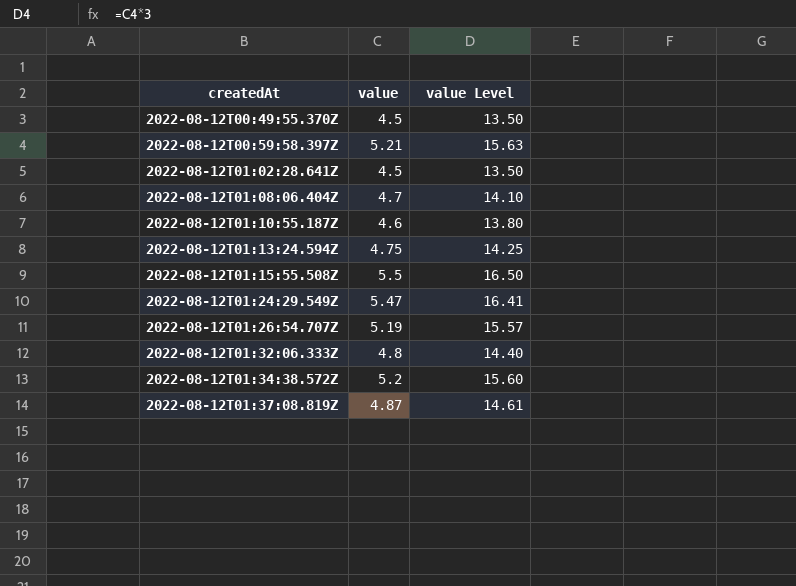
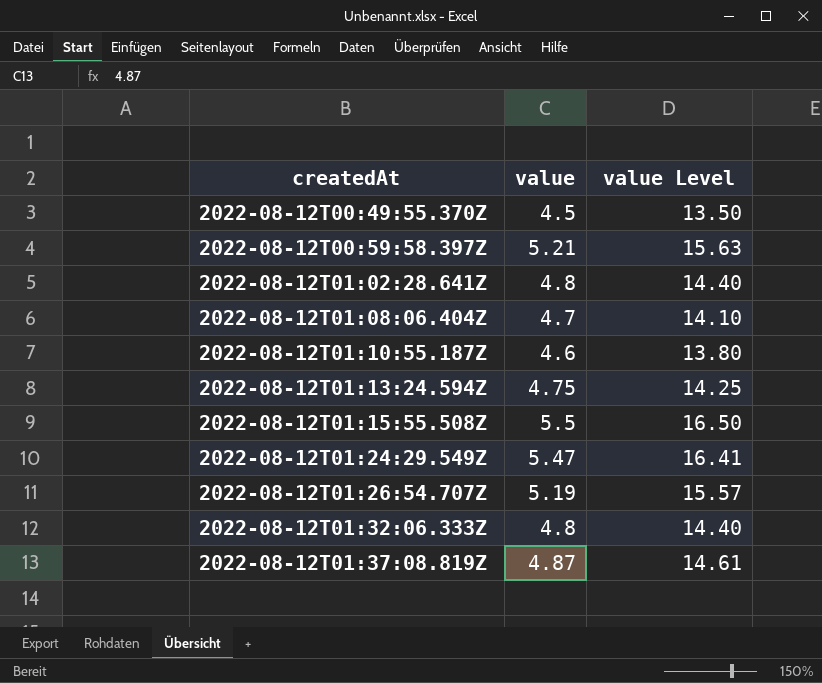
row 2022-08-12T01:34:38.572Z: 5.2 | 15.60 -> none
2022-08-12T01:02:28.641Z | value: 4.5 -> 4.8
2022-08-12T01:02:28.641Z | value Level: 13.50 -> 14.40

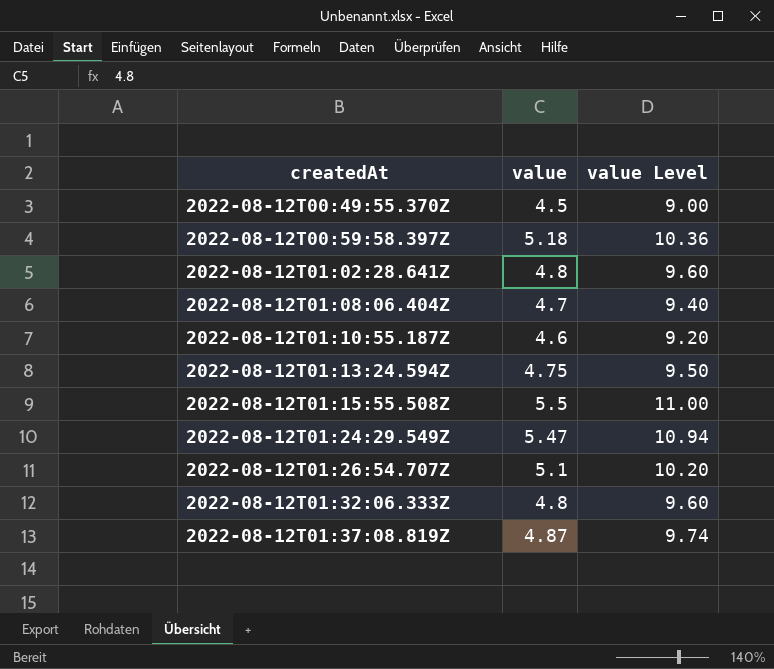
column value Level | formula: [value] * 3 -> [value] * 2
2022-08-12T00:59:58.397Z | value: 5.21 -> 5.18
2022-08-12T01:26:54.707Z | value: 5.19 -> 5.1

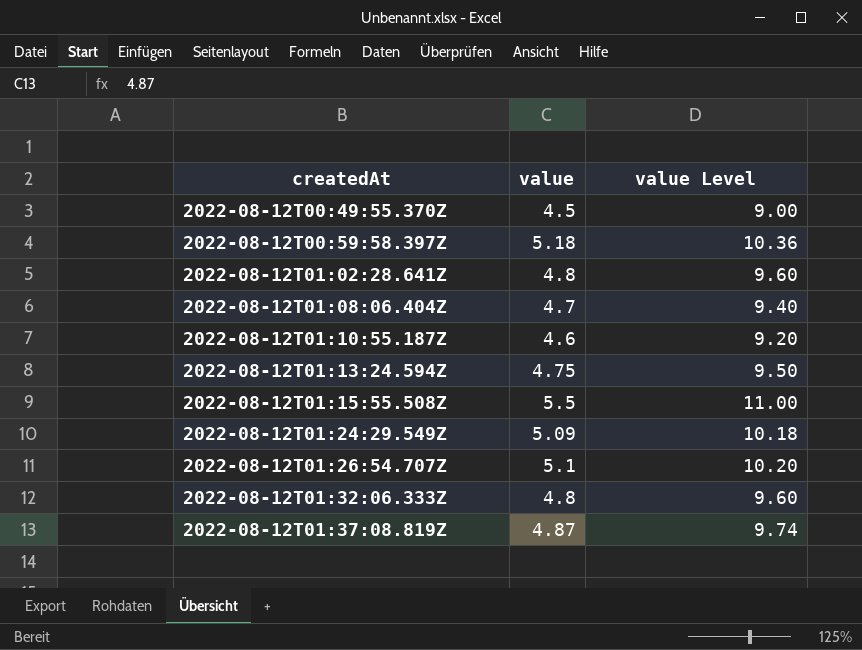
2022-08-12T01:24:29.549Z | value: 5.47 -> 5.09
2022-08-12T01:24:29.549Z | value Level: 10.94 -> 10.18

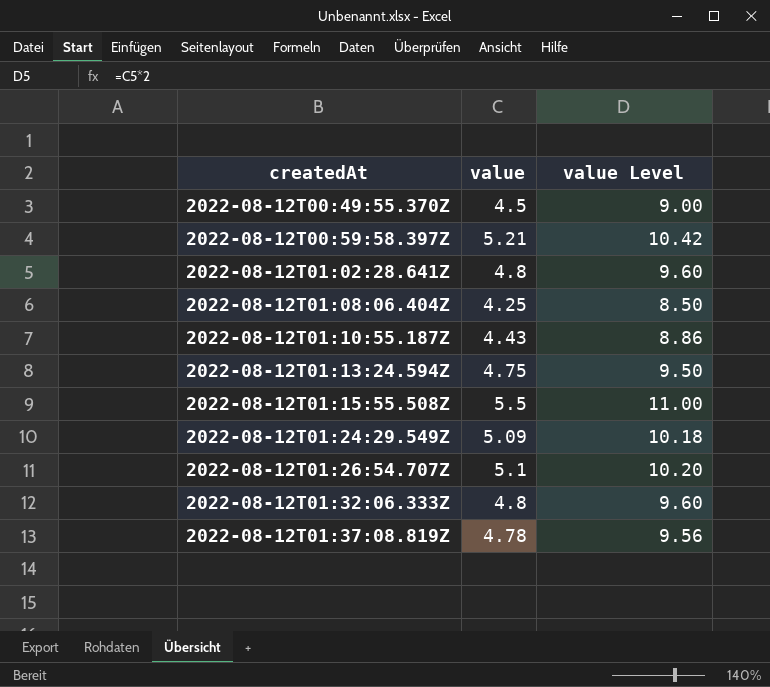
2022-08-12T00:59:58.397Z | value: 5.18 -> 5.21
2022-08-12T00:59:58.397Z | value Level: 10.36 -> 10.42
2022-08-12T01:08:06.404Z | value: 4.7 -> 4.25
2022-08-12T01:08:06.404Z | value Level: 9.40 -> 8.50
2022-08-12T01:10:55.187Z | value: 4.6 -> 4.43
2022-08-12T01:10:55.187Z | value Level: 9.20 -> 8.86
2022-08-12T01:37:08.819Z | value: 4.87 -> 4.78
2022-08-12T01:37:08.819Z | value Level: 9.74 -> 9.56

